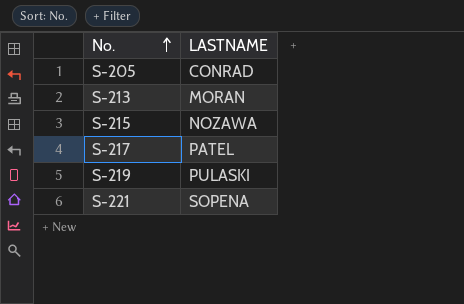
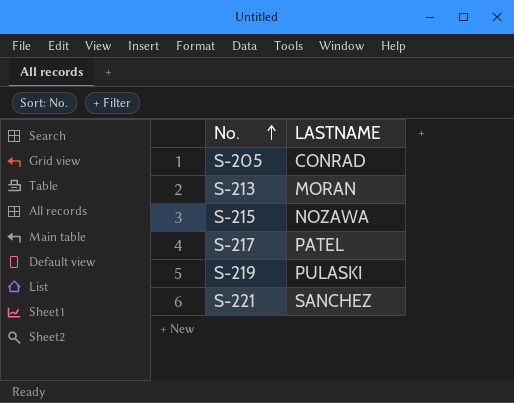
S-221 | LASTNAME: SOPENA -> SANCHEZ

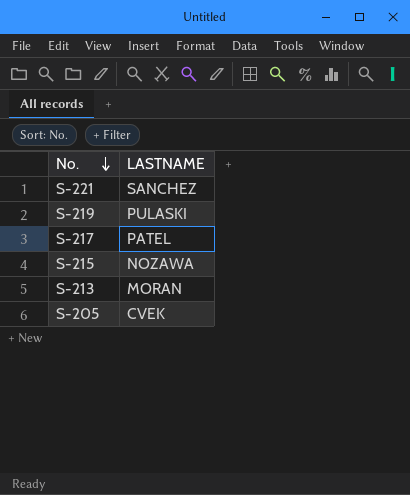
row order: No. ascending -> No. descending
S-205 | LASTNAME: CONRAD -> CVEK

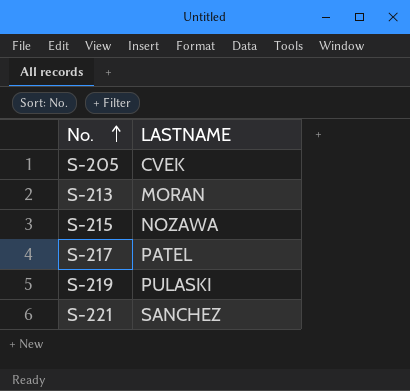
row order: No. descending -> No. ascending

